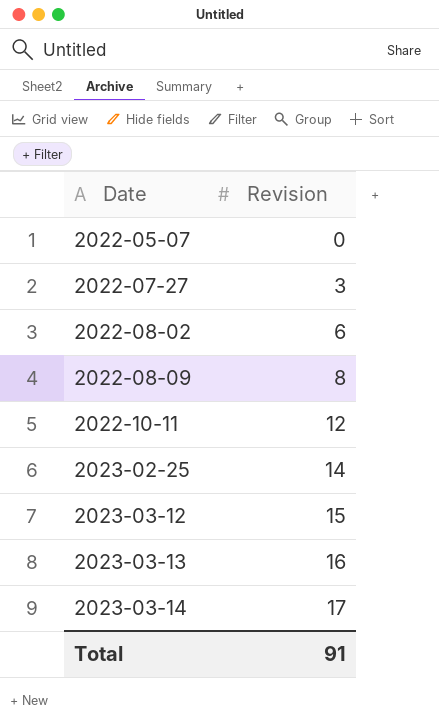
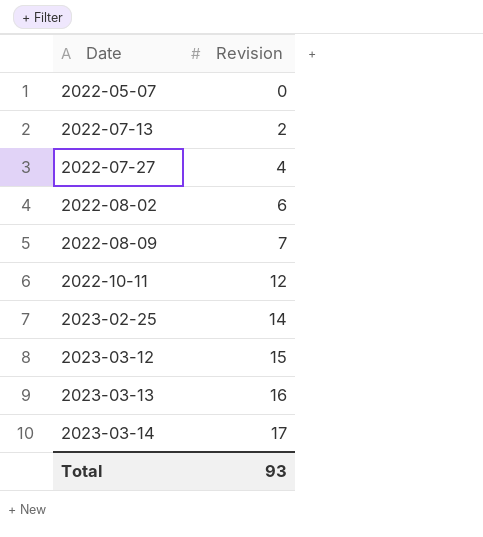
row 2022-07-13: none -> 2
2022-07-27 | Revision: 3 -> 4
2022-08-09 | Revision: 8 -> 7
Total | Revision: 91 -> 93

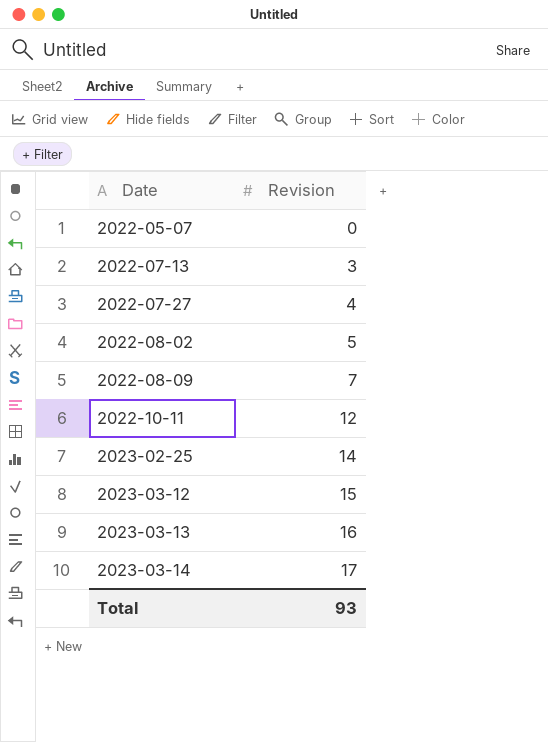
2022-07-13 | Revision: 2 -> 3
2022-08-02 | Revision: 6 -> 5

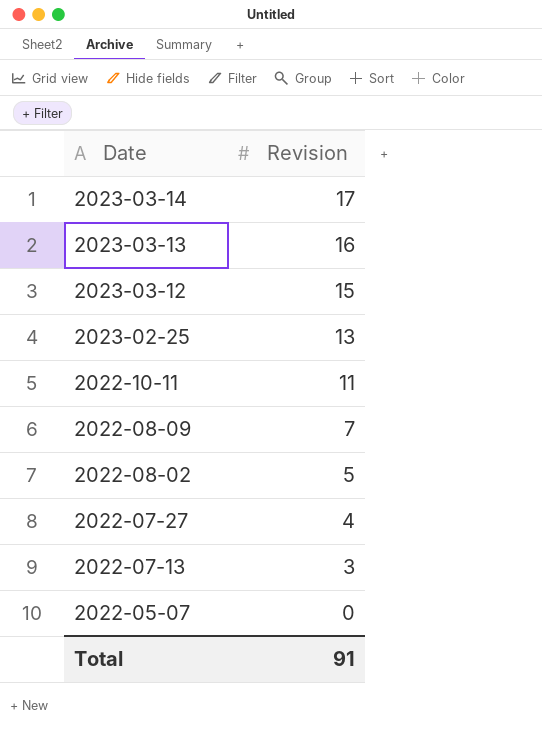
row order: Date ascending -> Date descending
2023-02-25 | Revision: 14 -> 13
2022-10-11 | Revision: 12 -> 11
Total | Revision: 93 -> 91

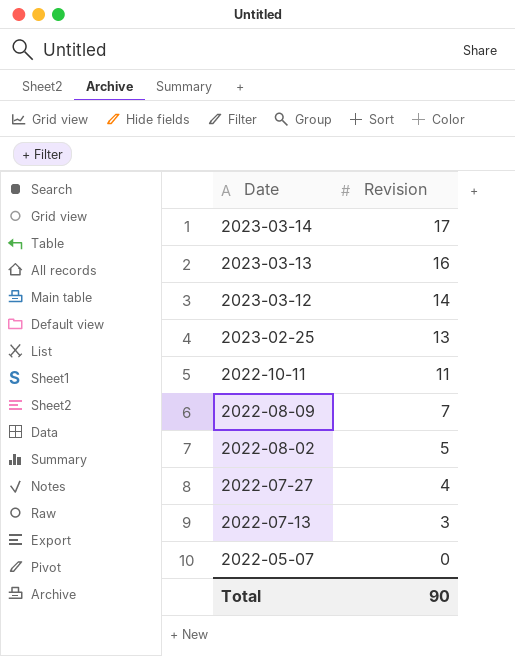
2023-03-12 | Revision: 15 -> 14
Total | Revision: 91 -> 90

